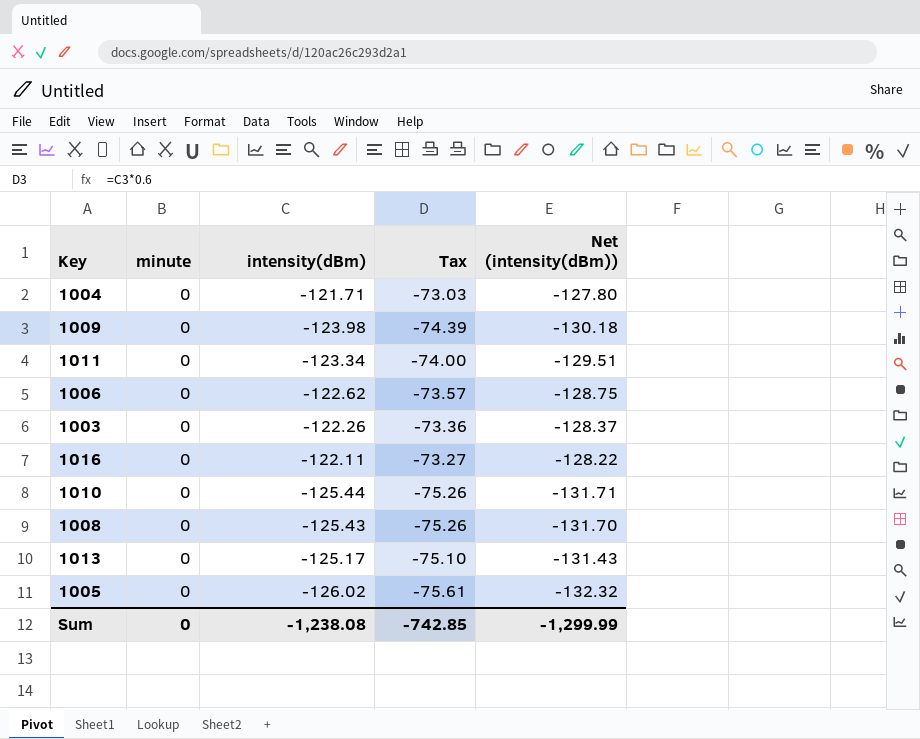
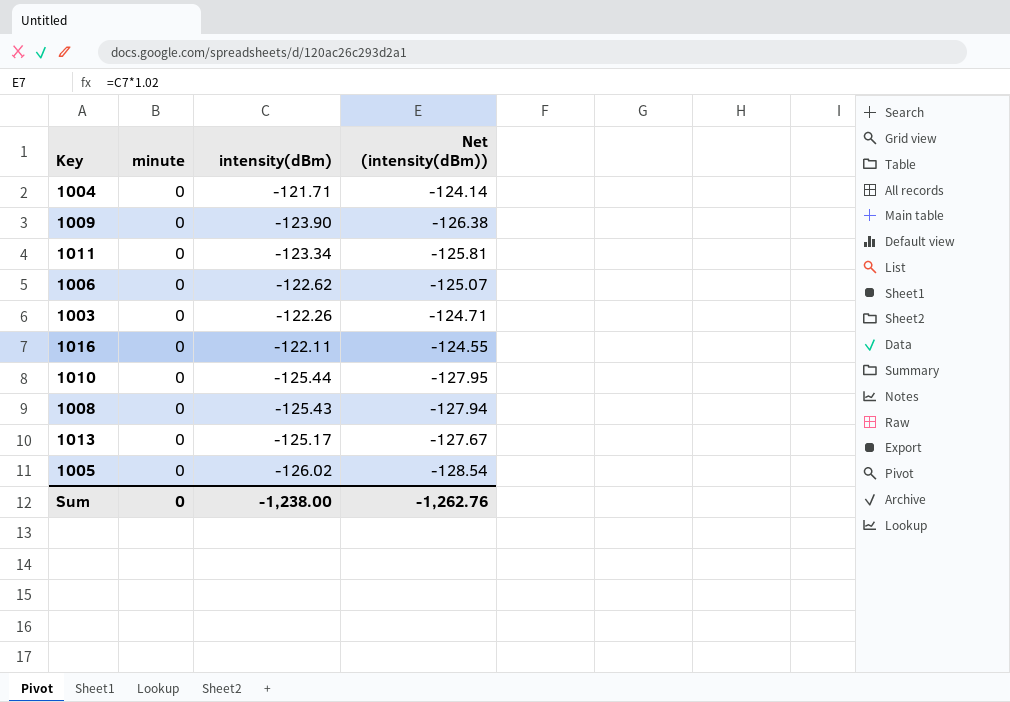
column Tax | formula: [intensity(dBm)] * 0.6 -> none
column Net (intensity(dBm)) | formula: [intensity(dBm)] * 1.05 -> [intensity(dBm)] * 1.02
1009 | intensity(dBm): -123.98 -> -123.90
Sum | intensity(dBm): -1,238.08 -> -1,238.00
Sum | Net (intensity(dBm)): -1,299.99 -> -1,262.76

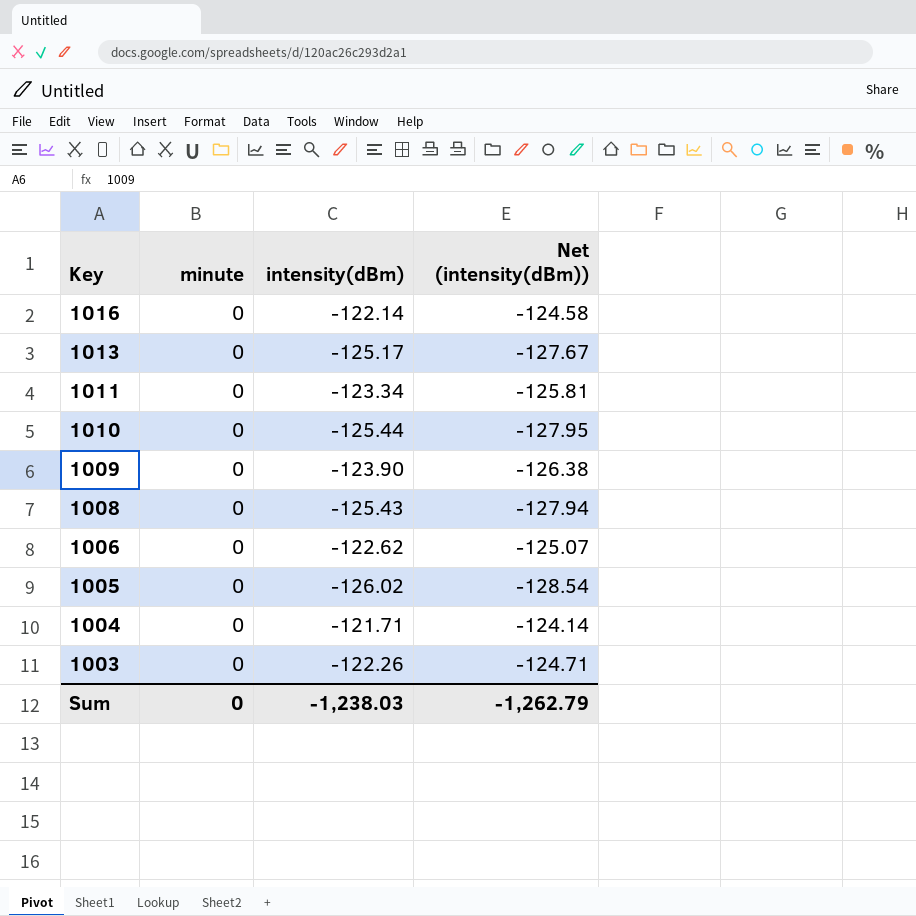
row order: none -> Key descending
1016 | intensity(dBm): -122.11 -> -122.14
1016 | Net (intensity(dBm)): -124.55 -> -124.58
Sum | intensity(dBm): -1,238.00 -> -1,238.03
Sum | Net (intensity(dBm)): -1,262.76 -> -1,262.79

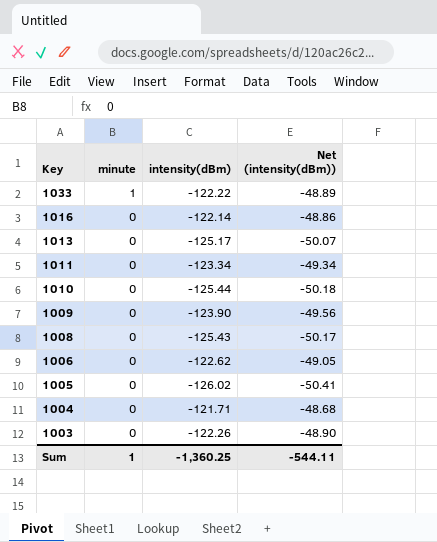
column Net (intensity(dBm)) | formula: [intensity(dBm)] * 1.02 -> [intensity(dBm)] * 0.4
row 1033: none -> 1 | -122.22 | -48.89
Sum | minute: 0 -> 1
Sum | intensity(dBm): -1,238.03 -> -1,360.25
Sum | Net (intensity(dBm)): -1,262.79 -> -544.11

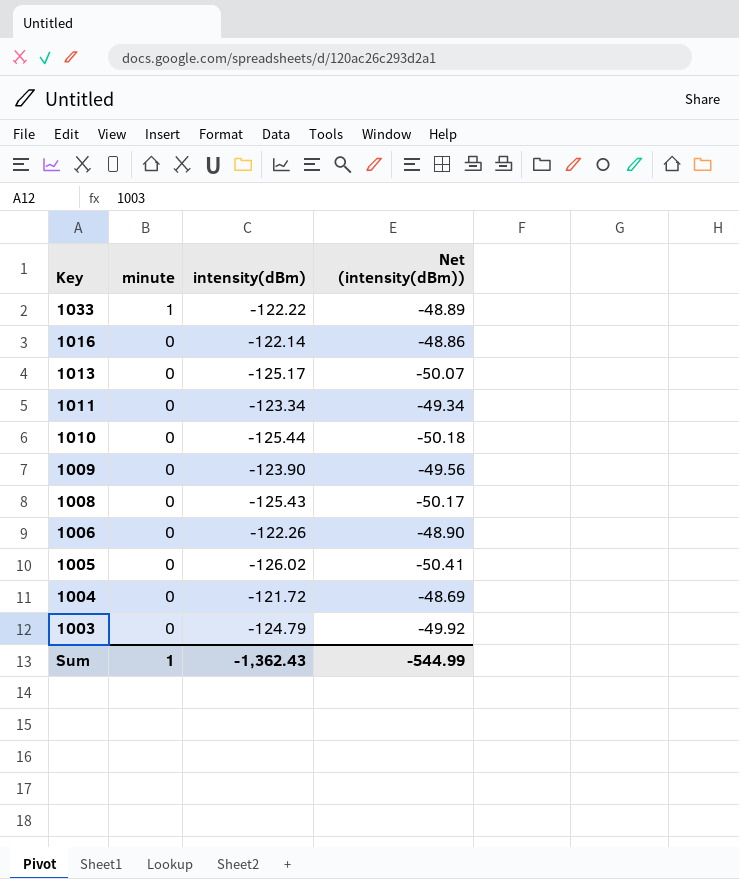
1006 | intensity(dBm): -122.62 -> -122.26
1006 | Net (intensity(dBm)): -49.05 -> -48.90
1004 | intensity(dBm): -121.71 -> -121.72
1004 | Net (intensity(dBm)): -48.68 -> -48.69
1003 | intensity(dBm): -122.26 -> -124.79
1003 | Net (intensity(dBm)): -48.90 -> -49.92
Sum | intensity(dBm): -1,360.25 -> -1,362.43
Sum | Net (intensity(dBm)): -544.11 -> -544.99

